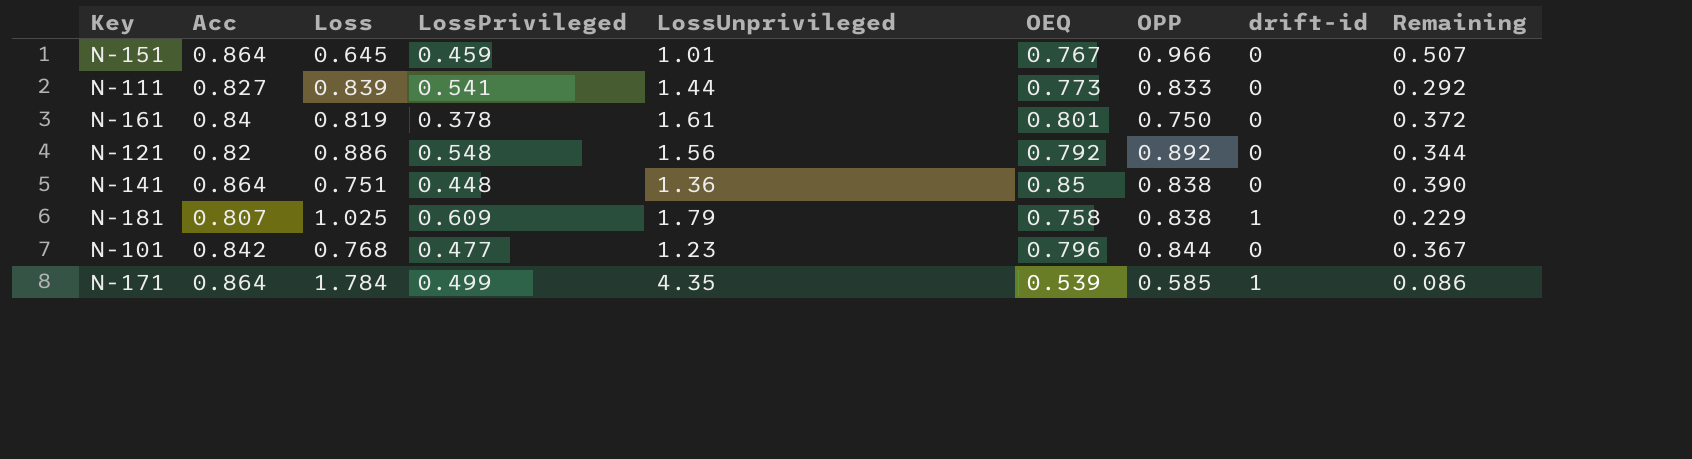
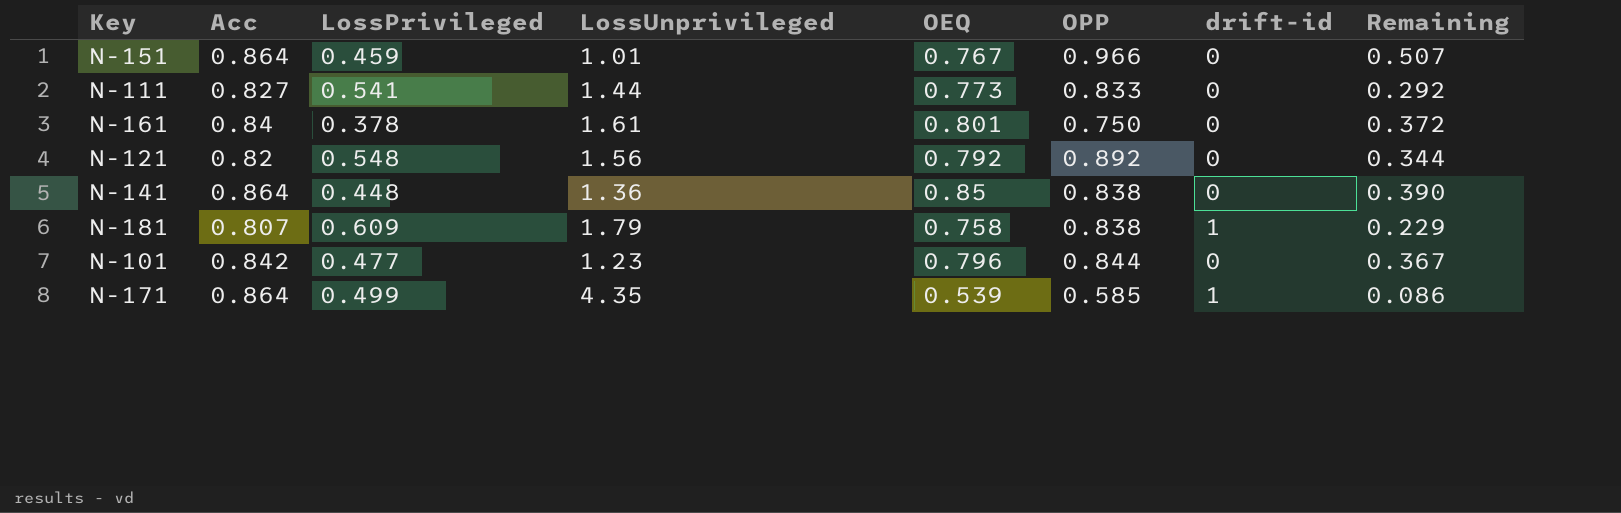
column Loss | position: 3 -> none

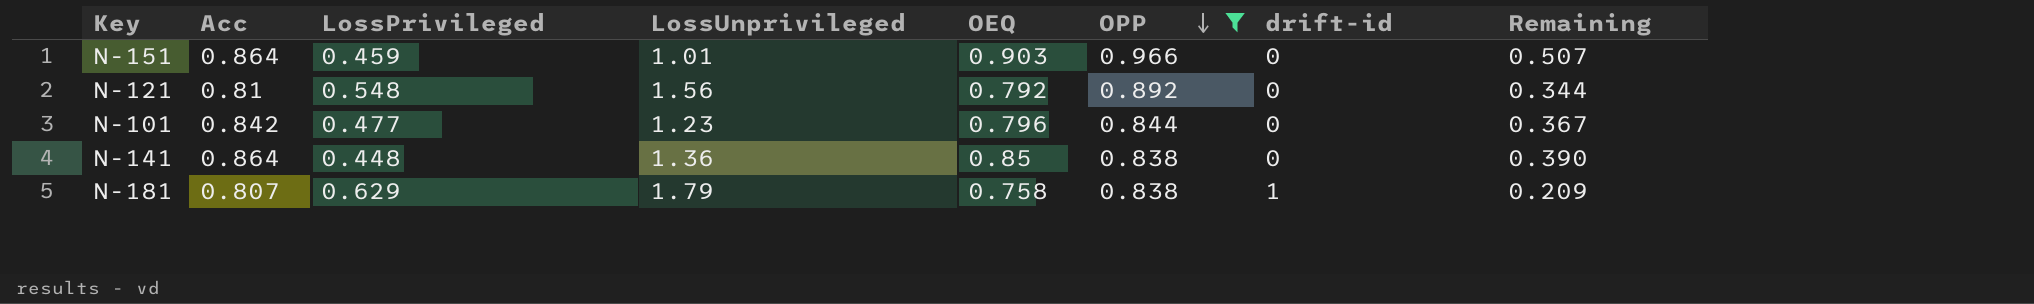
filter: none -> OPP >= 0.838
row order: none -> OPP descending
N-151 | OEQ: 0.767 -> 0.903
N-121 | Acc: 0.82 -> 0.81
N-181 | LossPrivileged: 0.609 -> 0.629
N-181 | Remaining: 0.229 -> 0.209

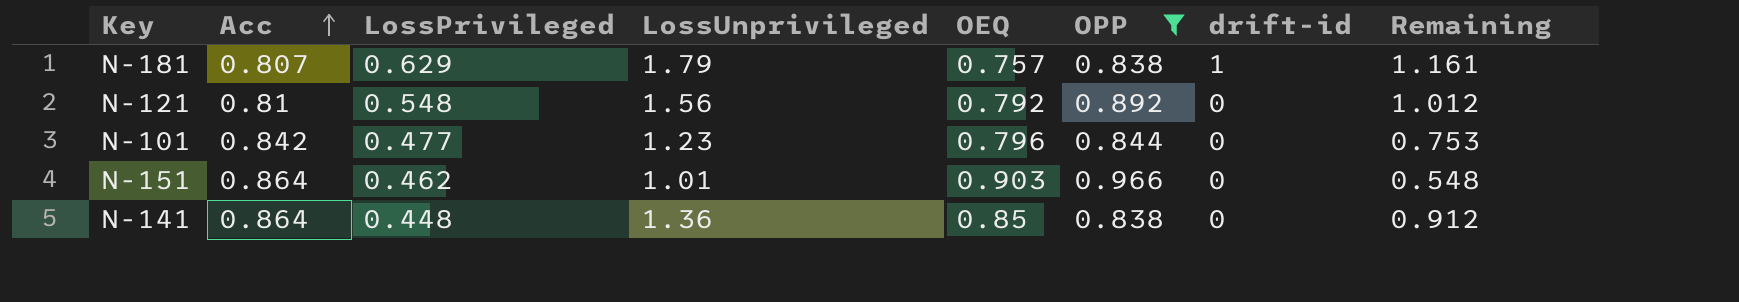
row order: OPP descending -> Acc ascending
column Remaining | formula: [OPP] - [LossPrivileged] -> [LossUnprivileged] - [LossPrivileged]
N-181 | OEQ: 0.758 -> 0.757
N-151 | LossPrivileged: 0.459 -> 0.462

